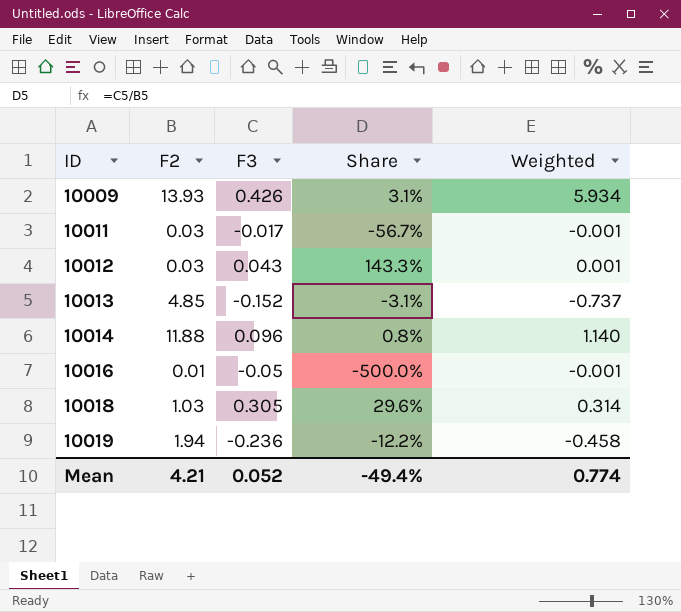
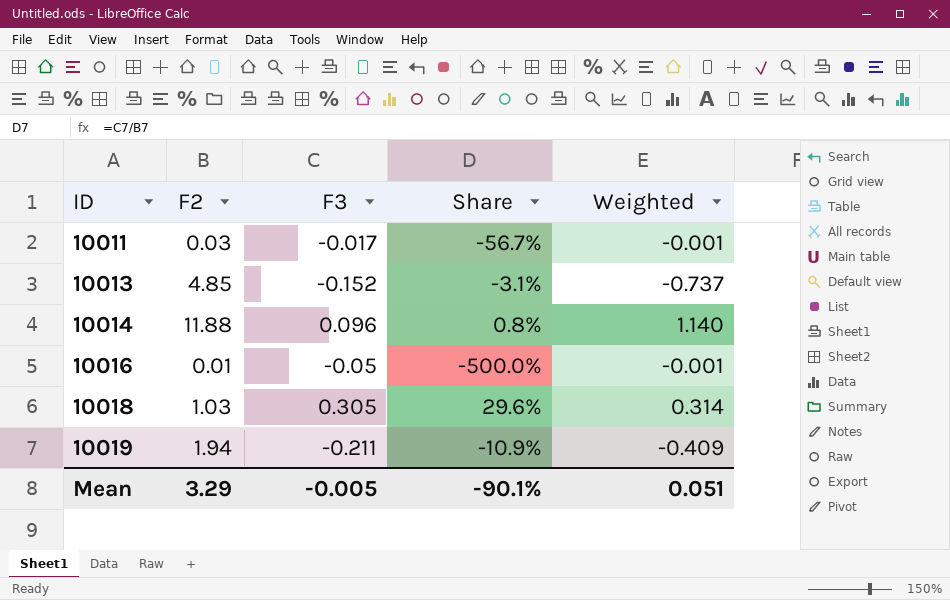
row 10009: 13.93 | 0.426 | 3.1% | 5.934 -> none
row 10012: 0.03 | 0.043 | 143.3% | 0.001 -> none
10019 | F3: -0.236 -> -0.211
10019 | Share: -12.2% -> -10.9%
10019 | Weighted: -0.458 -> -0.409
Mean | F2: 4.21 -> 3.29
Mean | F3: 0.052 -> -0.005
Mean | Share: -49.4% -> -90.1%
Mean | Weighted: 0.774 -> 0.051

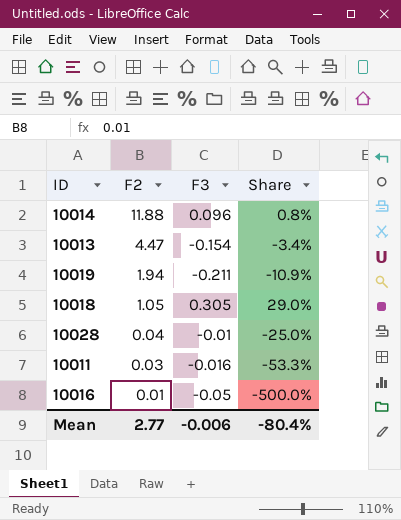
row order: ID ascending -> F2 descending
column Weighted | formula: [F2] * [F3] -> none
10013 | F2: 4.85 -> 4.47
10013 | F3: -0.152 -> -0.154
10013 | Share: -3.1% -> -3.4%
10018 | F2: 1.03 -> 1.05
10018 | Share: 29.6% -> 29.0%
row 10028: none -> 0.04 | -0.01 | -25.0%
10011 | F3: -0.017 -> -0.016
10011 | Share: -56.7% -> -53.3%
Mean | F2: 3.29 -> 2.77
Mean | F3: -0.005 -> -0.006
Mean | Share: -90.1% -> -80.4%

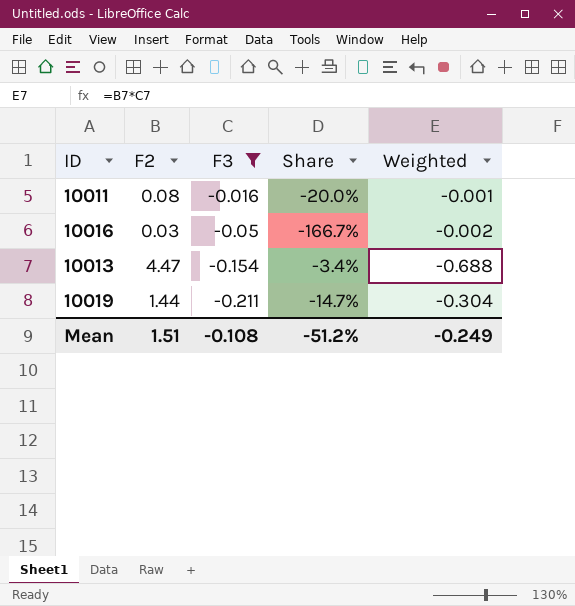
filter: none -> F3 <= -0.016
row order: F2 descending -> F3 descending
column Weighted | formula: none -> [F2] * [F3]
10011 | F2: 0.03 -> 0.08
10011 | Share: -53.3% -> -20.0%
10016 | F2: 0.01 -> 0.03
10016 | Share: -500.0% -> -166.7%
10019 | F2: 1.94 -> 1.44
10019 | Share: -10.9% -> -14.7%
Mean | F2: 2.77 -> 1.51
Mean | F3: -0.006 -> -0.108
Mean | Share: -80.4% -> -51.2%

